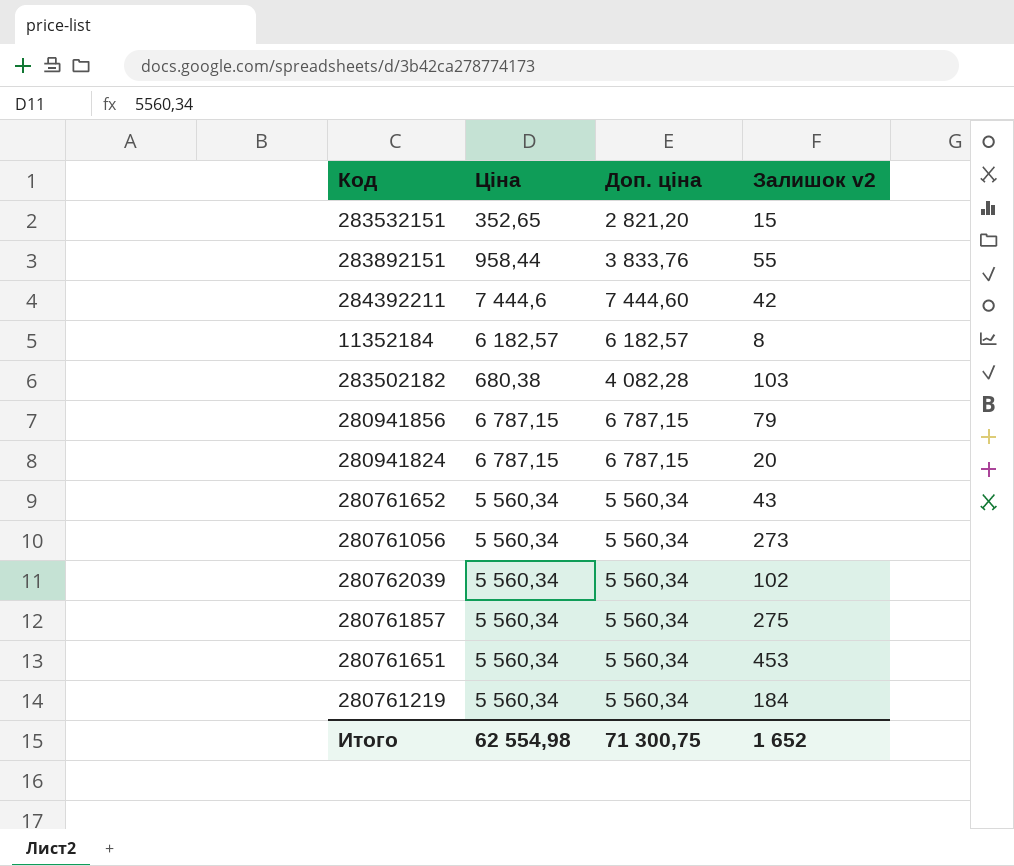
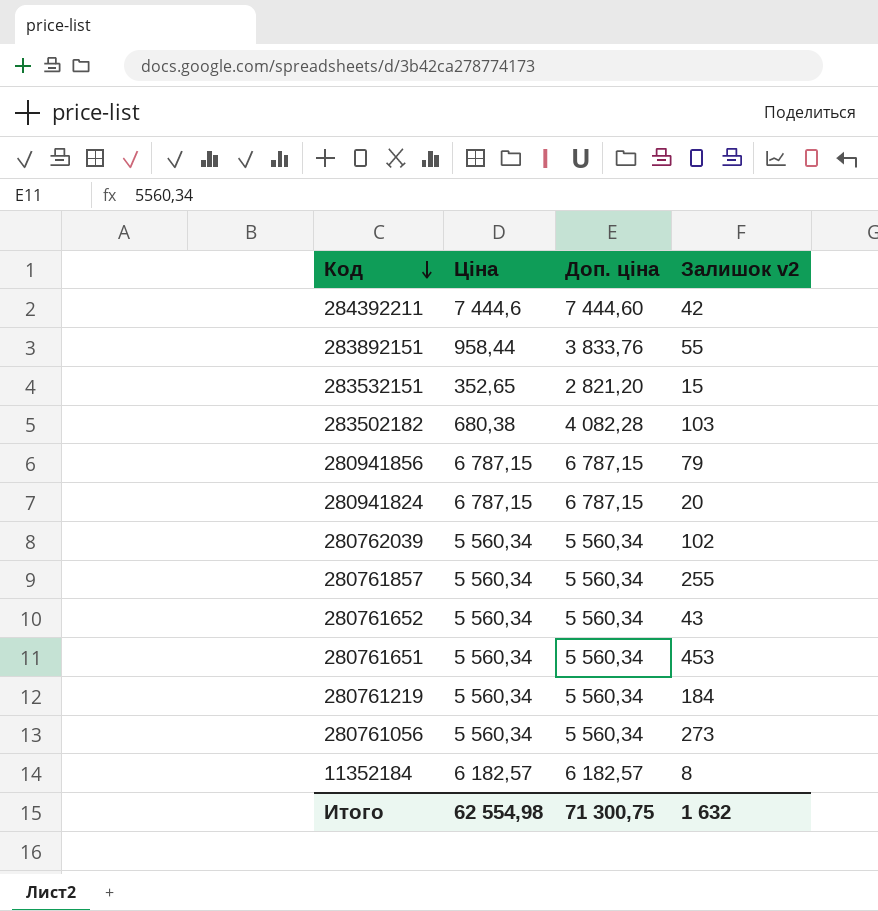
row order: none -> Код descending
280761857 | Залишок v2: 275 -> 255
Итого | Залишок v2: 1 652 -> 1 632

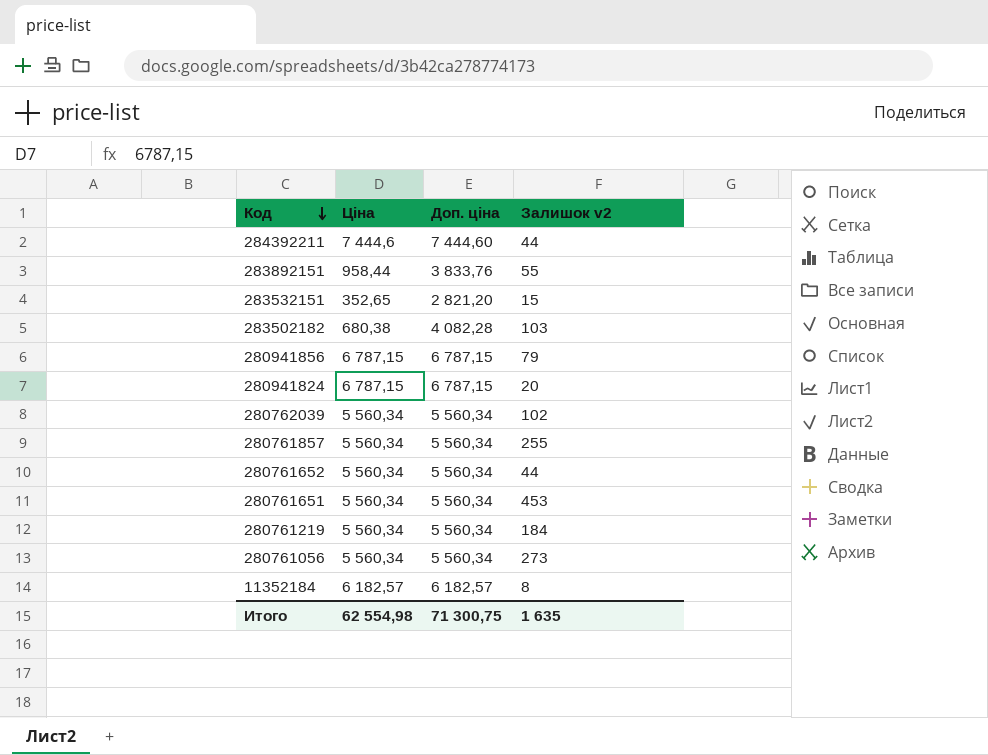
284392211 | Залишок v2: 42 -> 44
280761652 | Залишок v2: 43 -> 44
Итого | Залишок v2: 1 632 -> 1 635

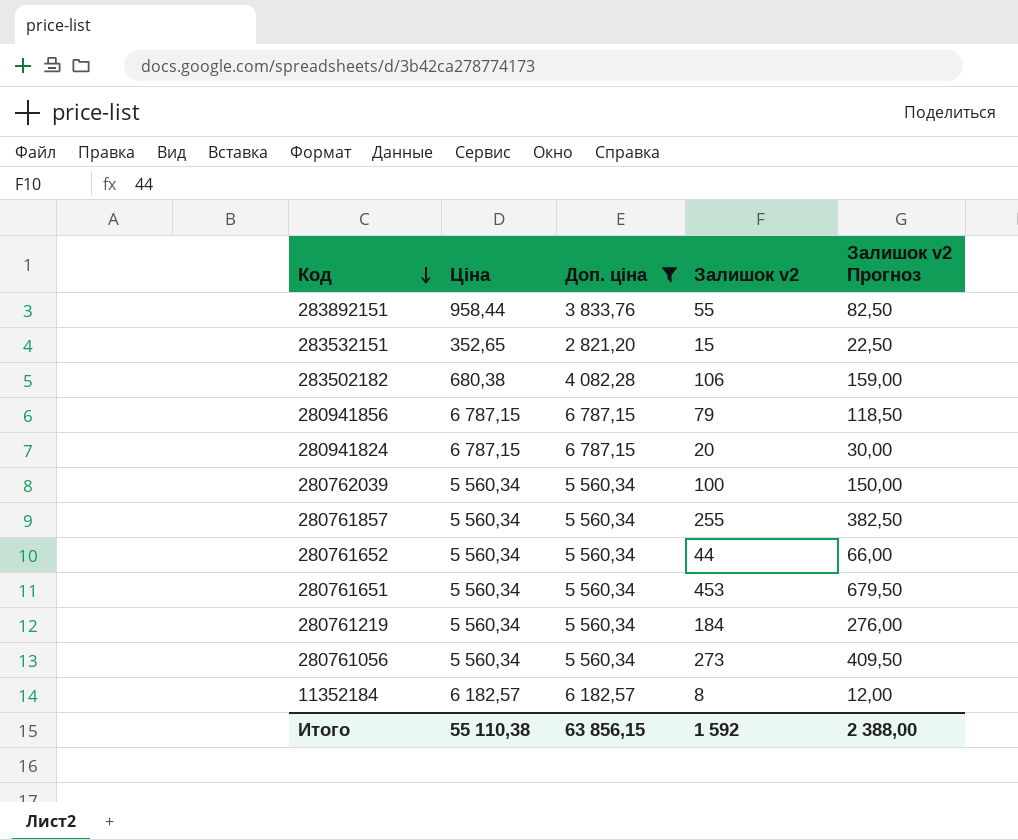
filter: none -> Доп. ціна != 7 444,60
column Залишок v2 Прогноз | formula: none -> [Залишок v2] * 1,5
283502182 | Залишок v2: 103 -> 106
280762039 | Залишок v2: 102 -> 100
Итого | Ціна: 62 554,98 -> 55 110,38
Итого | Доп. ціна: 71 300,75 -> 63 856,15
Итого | Залишок v2: 1 635 -> 1 592

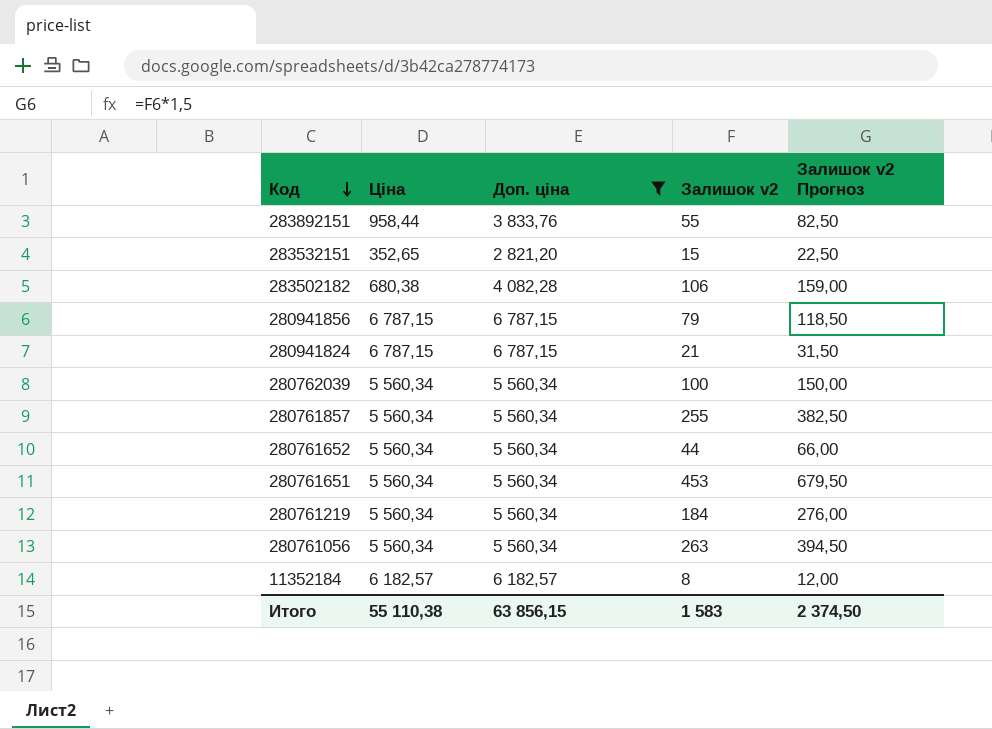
280941824 | Залишок v2: 20 -> 21
280941824 | Залишок v2 Прогноз: 30,00 -> 31,50
280761056 | Залишок v2: 273 -> 263
280761056 | Залишок v2 Прогноз: 409,50 -> 394,50
Итого | Залишок v2: 1 592 -> 1 583
Итого | Залишок v2 Прогноз: 2 388,00 -> 2 374,50

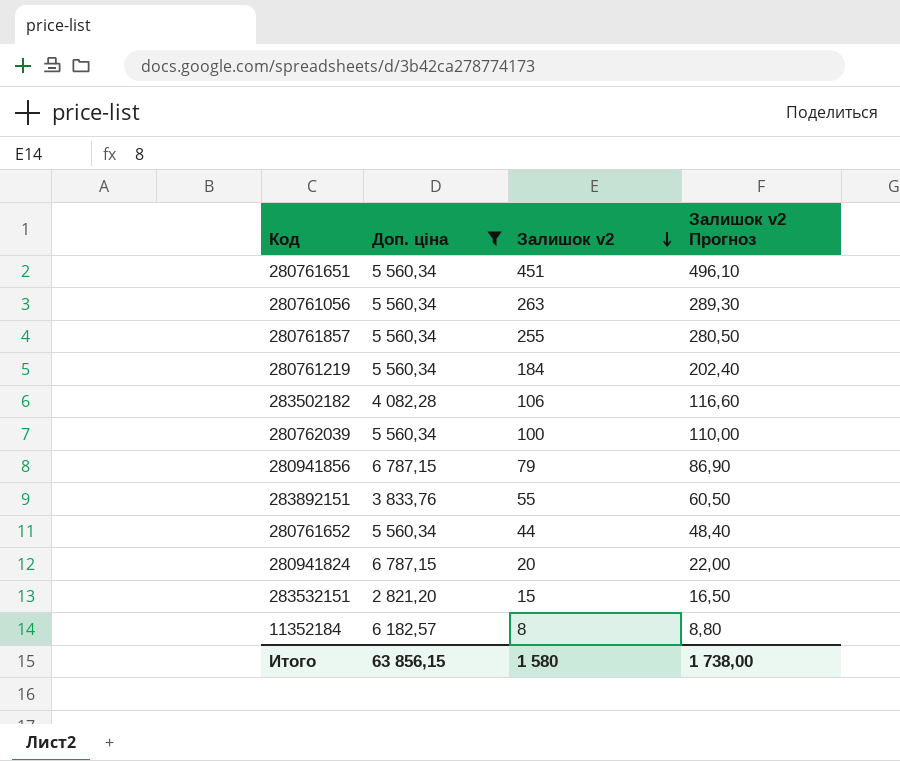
row order: Код descending -> Залишок v2 descending
column Ціна | position: 2 -> none
column Залишок v2 Прогноз | formula: [Залишок v2] * 1,5 -> [Залишок v2] * 1,1
280761651 | Залишок v2: 453 -> 451
280941824 | Залишок v2: 21 -> 20
Итого | Залишок v2: 1 583 -> 1 580
Итого | Залишок v2 Прогноз: 2 374,50 -> 1 738,00

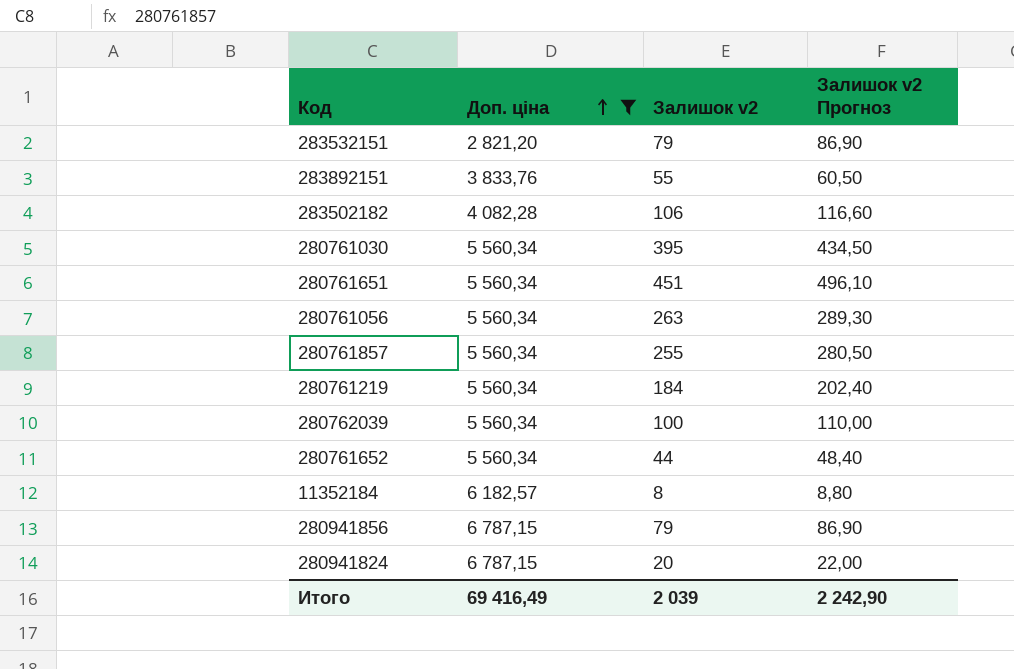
row order: Залишок v2 descending -> Доп. ціна ascending
283532151 | Залишок v2: 15 -> 79
283532151 | Залишок v2 Прогноз: 16,50 -> 86,90
row 280761030: none -> 5 560,34 | 395 | 434,50
Итого | Доп. ціна: 63 856,15 -> 69 416,49
Итого | Залишок v2: 1 580 -> 2 039
Итого | Залишок v2 Прогноз: 1 738,00 -> 2 242,90

